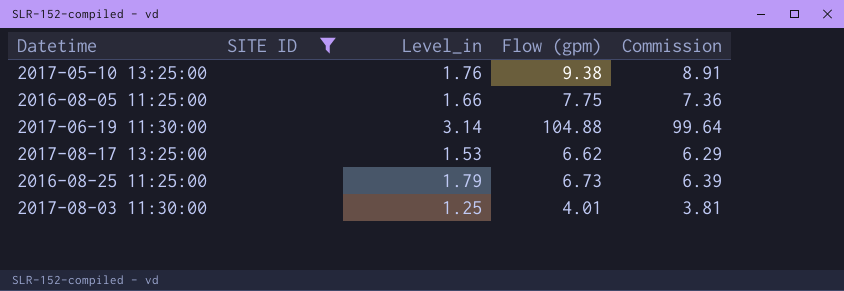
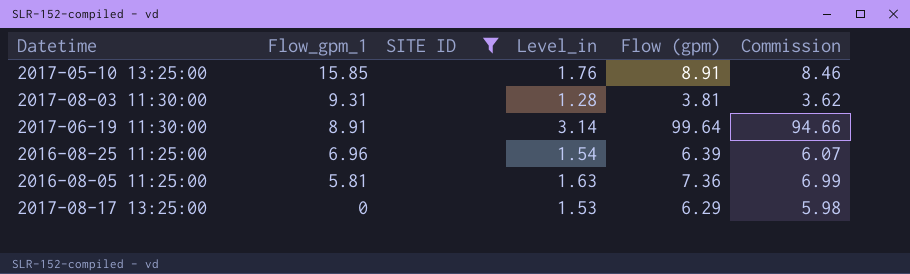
row order: none -> Flow_gpm_1 descending
column Flow_gpm_1 | position: none -> 2
2017-05-10 13:25:00 | Flow (gpm): 9.38 -> 8.91
2017-05-10 13:25:00 | Commission: 8.91 -> 8.46
2017-08-03 11:30:00 | Level_in: 1.25 -> 1.28
2017-08-03 11:30:00 | Flow (gpm): 4.01 -> 3.81
2017-08-03 11:30:00 | Commission: 3.81 -> 3.62
2017-06-19 11:30:00 | Flow (gpm): 104.88 -> 99.64
2017-06-19 11:30:00 | Commission: 99.64 -> 94.66
2016-08-25 11:25:00 | Level_in: 1.79 -> 1.54
2016-08-25 11:25:00 | Flow (gpm): 6.73 -> 6.39
2016-08-25 11:25:00 | Commission: 6.39 -> 6.07
2016-08-05 11:25:00 | Level_in: 1.66 -> 1.63
2016-08-05 11:25:00 | Flow (gpm): 7.75 -> 7.36
2016-08-05 11:25:00 | Commission: 7.36 -> 6.99
2017-08-17 13:25:00 | Flow (gpm): 6.62 -> 6.29
2017-08-17 13:25:00 | Commission: 6.29 -> 5.98

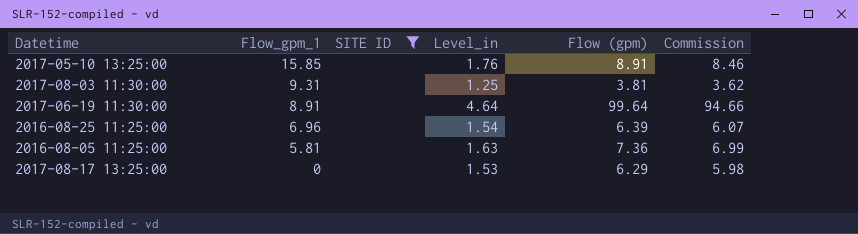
2017-08-03 11:30:00 | Level_in: 1.28 -> 1.25
2017-06-19 11:30:00 | Level_in: 3.14 -> 4.64

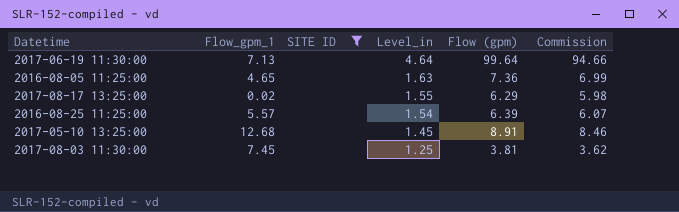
row order: Flow_gpm_1 descending -> Level_in descending
2017-06-19 11:30:00 | Flow_gpm_1: 8.91 -> 7.13
2016-08-05 11:25:00 | Flow_gpm_1: 5.81 -> 4.65
2017-08-17 13:25:00 | Flow_gpm_1: 0 -> 0.02
2017-08-17 13:25:00 | Level_in: 1.53 -> 1.55
2016-08-25 11:25:00 | Flow_gpm_1: 6.96 -> 5.57
2017-05-10 13:25:00 | Flow_gpm_1: 15.85 -> 12.68
2017-05-10 13:25:00 | Level_in: 1.76 -> 1.45
2017-08-03 11:30:00 | Flow_gpm_1: 9.31 -> 7.45

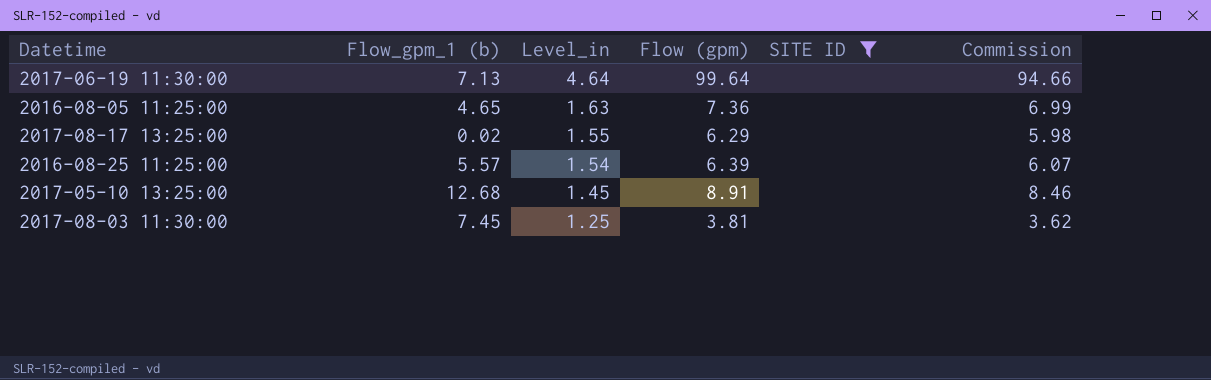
column name: Flow_gpm_1 -> Flow_gpm_1 (b)
column SITE ID | position: 3 -> 5

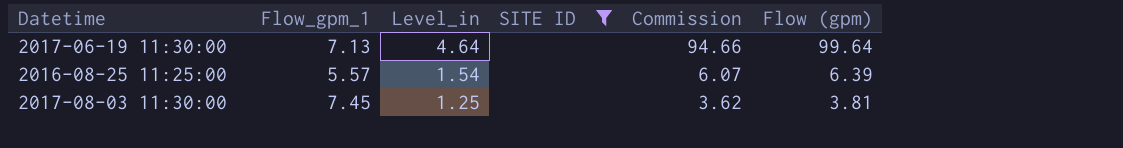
column name: Flow_gpm_1 (b) -> Flow_gpm_1
column Flow (gpm) | position: 4 -> 6
row 2016-08-05 11:25:00: 4.65 | 1.63 | 7.36 | none | 6.99 -> none
row 2017-08-17 13:25:00: 0.02 | 1.55 | 6.29 | none | 5.98 -> none
row 2017-05-10 13:25:00: 12.68 | 1.45 | 8.91 | none | 8.46 -> none

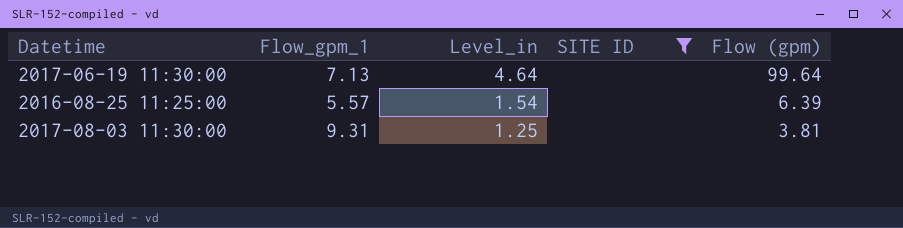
column Commission | formula: [Flow (gpm)] * 0.95 -> none
2017-08-03 11:30:00 | Flow_gpm_1: 7.45 -> 9.31

